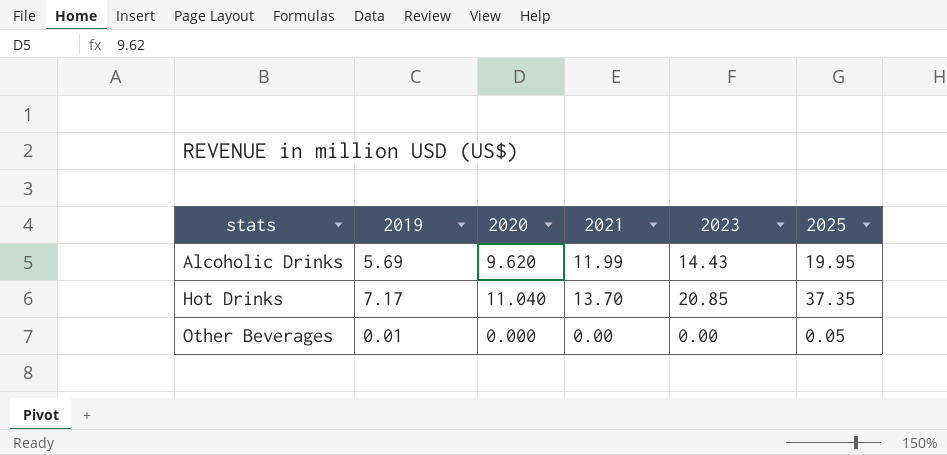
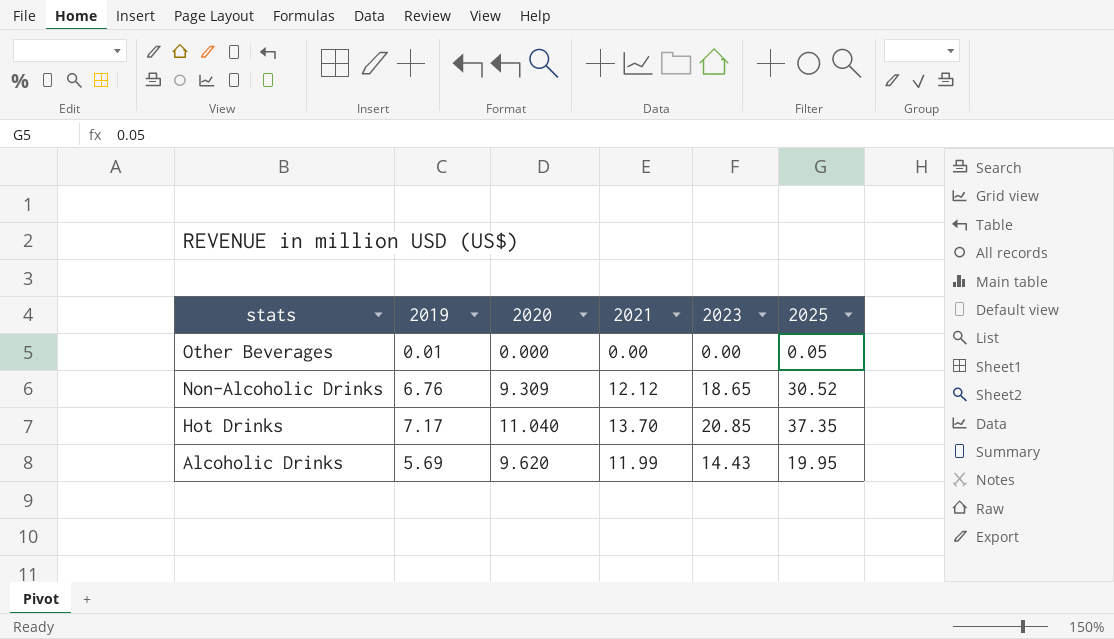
row order: stats ascending -> stats descending
row Non-Alcoholic Drinks: none -> 6.76 | 9.309 | 12.12 | 18.65 | 30.52

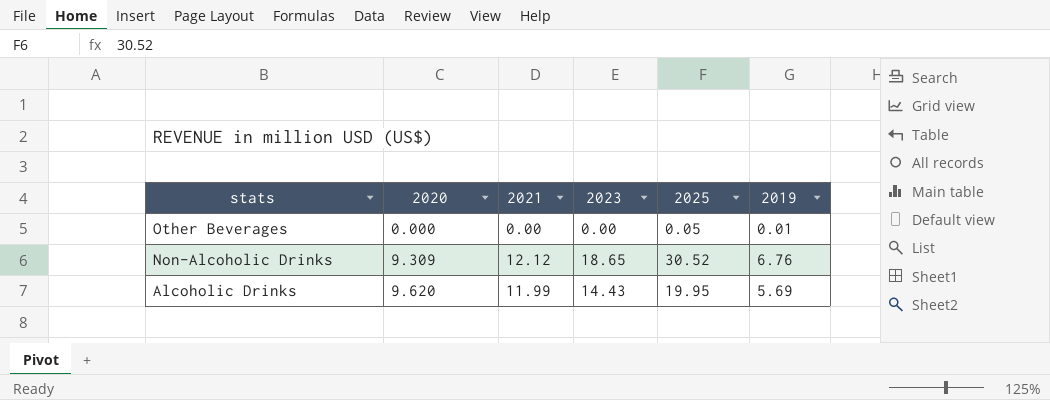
column 2019 | position: 2 -> 6
row Hot Drinks: 7.17 | 11.040 | 13.70 | 20.85 | 37.35 -> none

